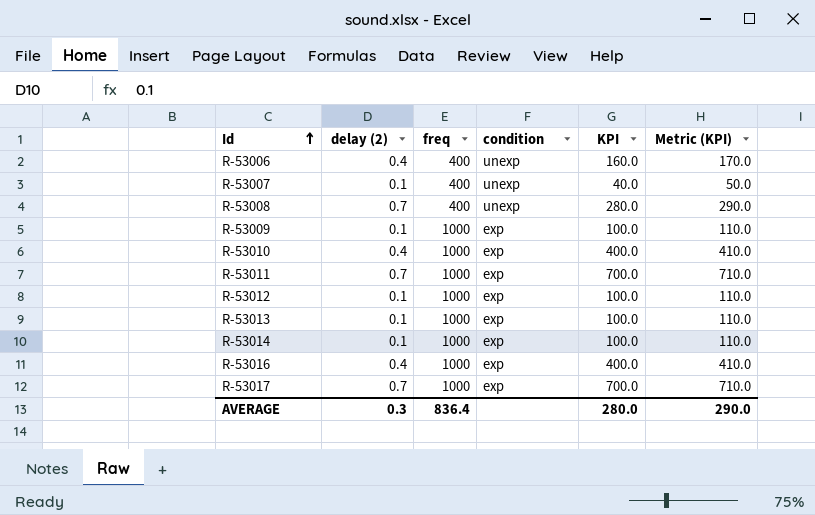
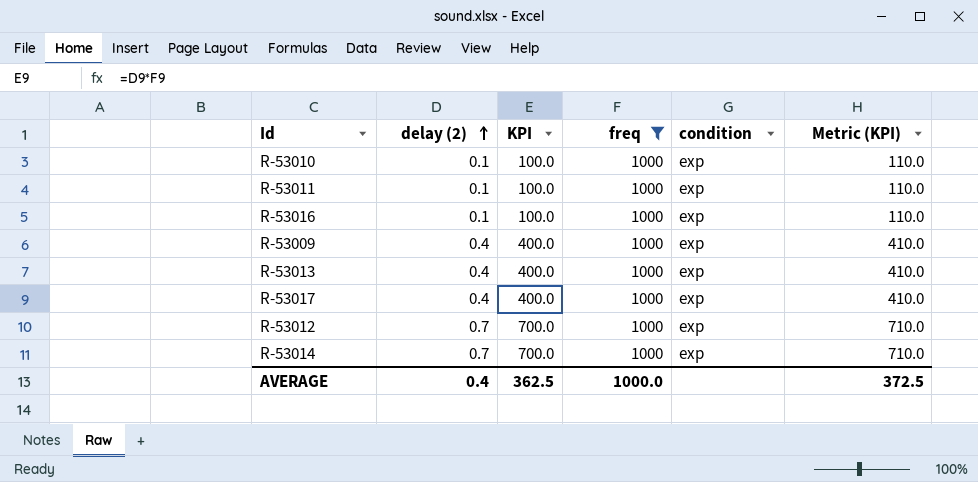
filter: none -> freq = 1000
row order: Id ascending -> delay (2) ascending
column KPI | position: 5 -> 3
R-53010 | delay (2): 0.4 -> 0.1
R-53010 | KPI: 400.0 -> 100.0
R-53010 | Metric (KPI): 410.0 -> 110.0
R-53011 | delay (2): 0.7 -> 0.1
R-53011 | KPI: 700.0 -> 100.0
R-53011 | Metric (KPI): 710.0 -> 110.0
R-53016 | delay (2): 0.4 -> 0.1
R-53016 | KPI: 400.0 -> 100.0
R-53016 | Metric (KPI): 410.0 -> 110.0
R-53009 | delay (2): 0.1 -> 0.4
R-53009 | KPI: 100.0 -> 400.0
R-53009 | Metric (KPI): 110.0 -> 410.0
R-53013 | delay (2): 0.1 -> 0.4
R-53013 | KPI: 100.0 -> 400.0
R-53013 | Metric (KPI): 110.0 -> 410.0
R-53017 | delay (2): 0.7 -> 0.4
R-53017 | KPI: 700.0 -> 400.0
R-53017 | Metric (KPI): 710.0 -> 410.0
R-53012 | delay (2): 0.1 -> 0.7
R-53012 | KPI: 100.0 -> 700.0
R-53012 | Metric (KPI): 110.0 -> 710.0
R-53014 | delay (2): 0.1 -> 0.7
R-53014 | KPI: 100.0 -> 700.0
R-53014 | Metric (KPI): 110.0 -> 710.0
AVERAGE | delay (2): 0.3 -> 0.4
AVERAGE | KPI: 280.0 -> 362.5
AVERAGE | freq: 836.4 -> 1000.0
AVERAGE | Metric (KPI): 290.0 -> 372.5

